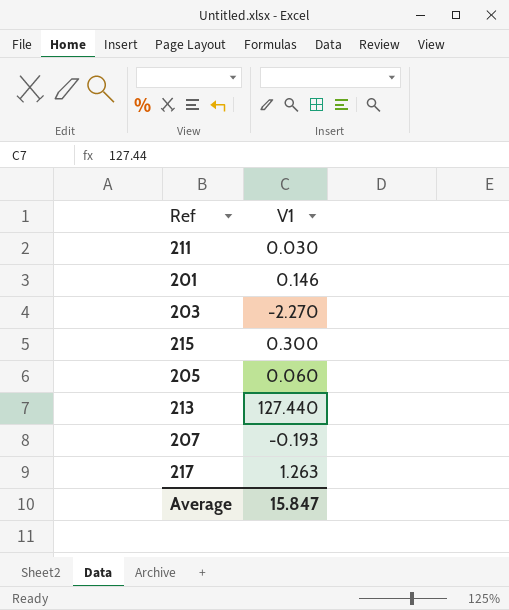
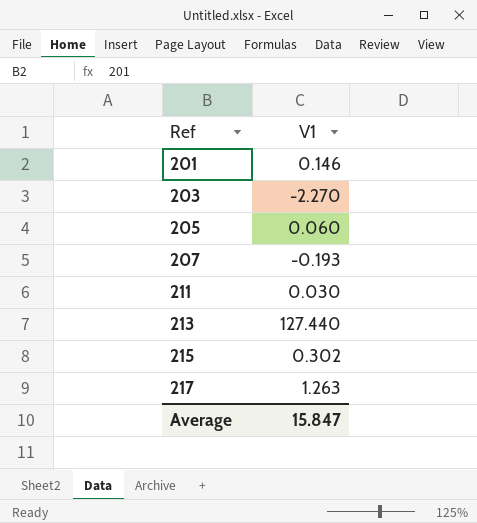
row order: none -> Ref ascending
215 | V1: 0.300 -> 0.302

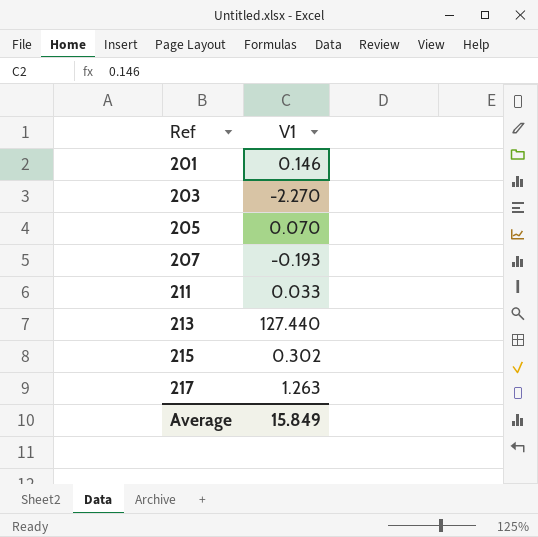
205 | V1: 0.060 -> 0.070
211 | V1: 0.030 -> 0.033
Average | V1: 15.847 -> 15.849

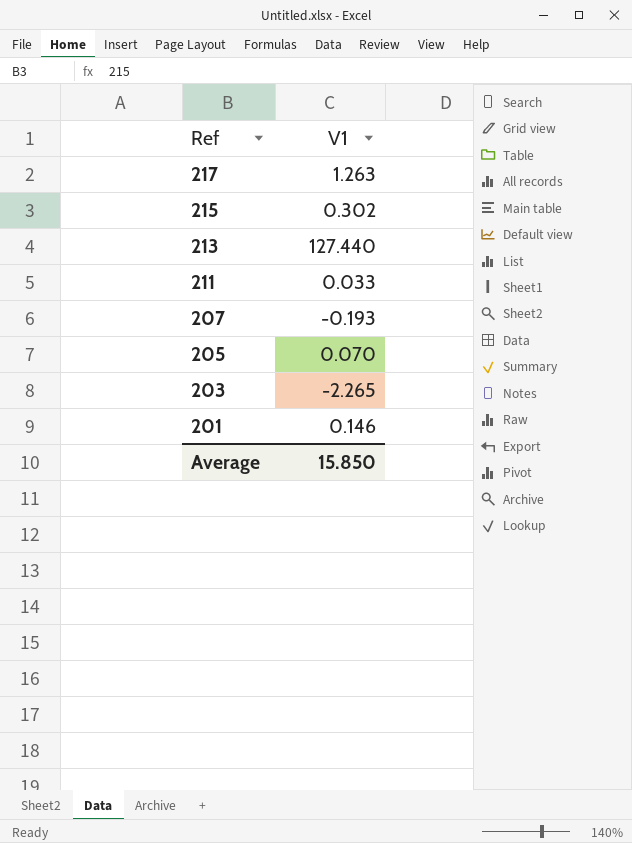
row order: Ref ascending -> Ref descending
203 | V1: -2.270 -> -2.265
Average | V1: 15.849 -> 15.850

